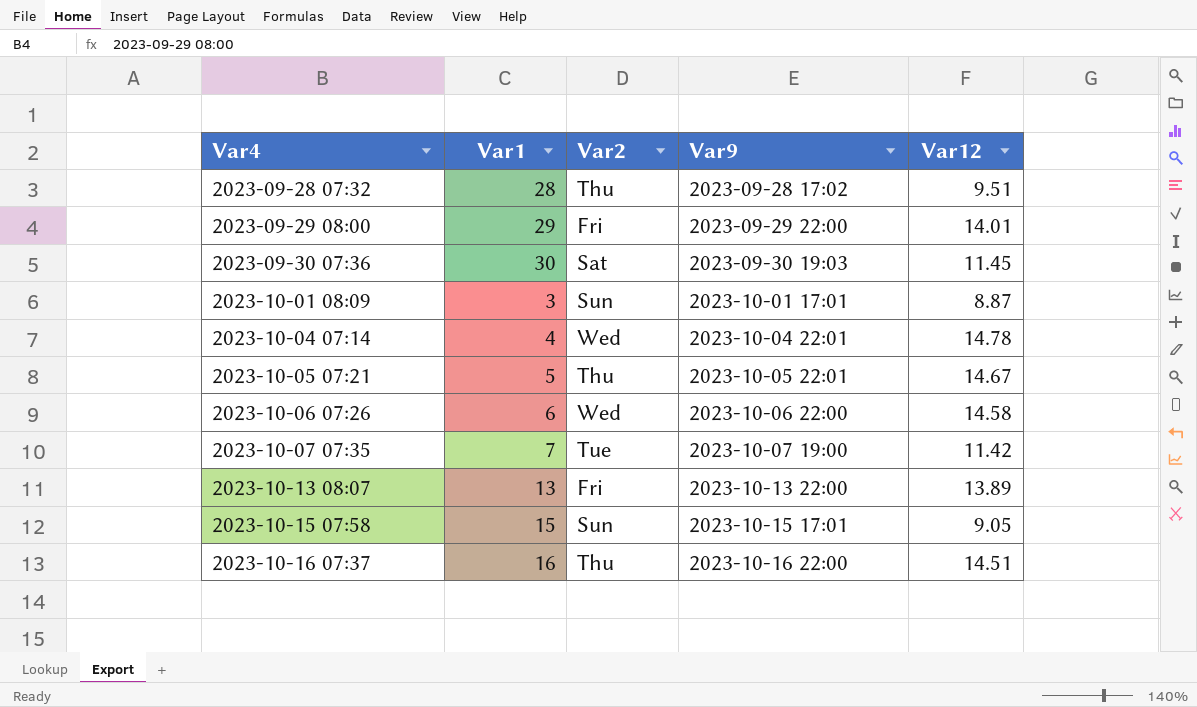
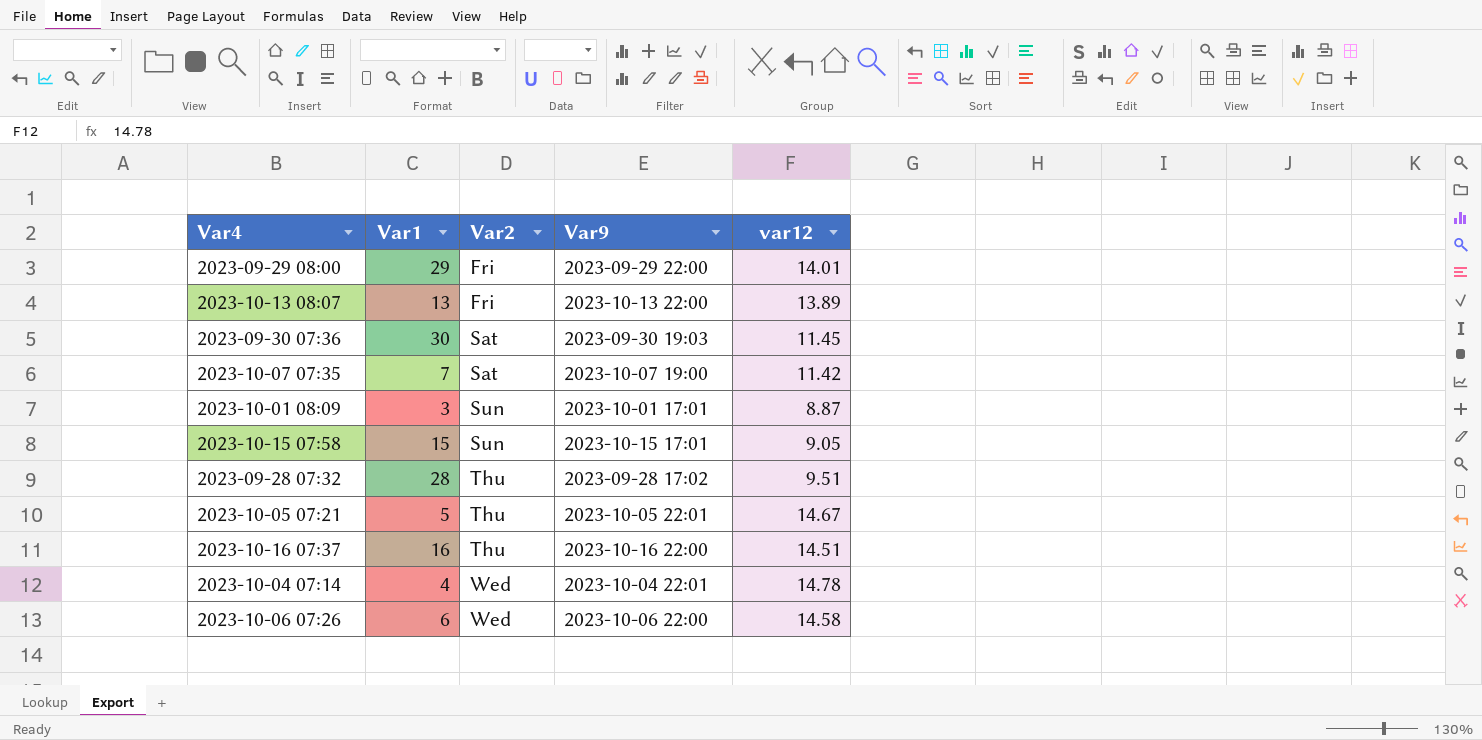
row order: Var4 ascending -> Var2 ascending
column name: Var12 -> var12
2023-10-07 07:35 | Var2: Tue -> Sat

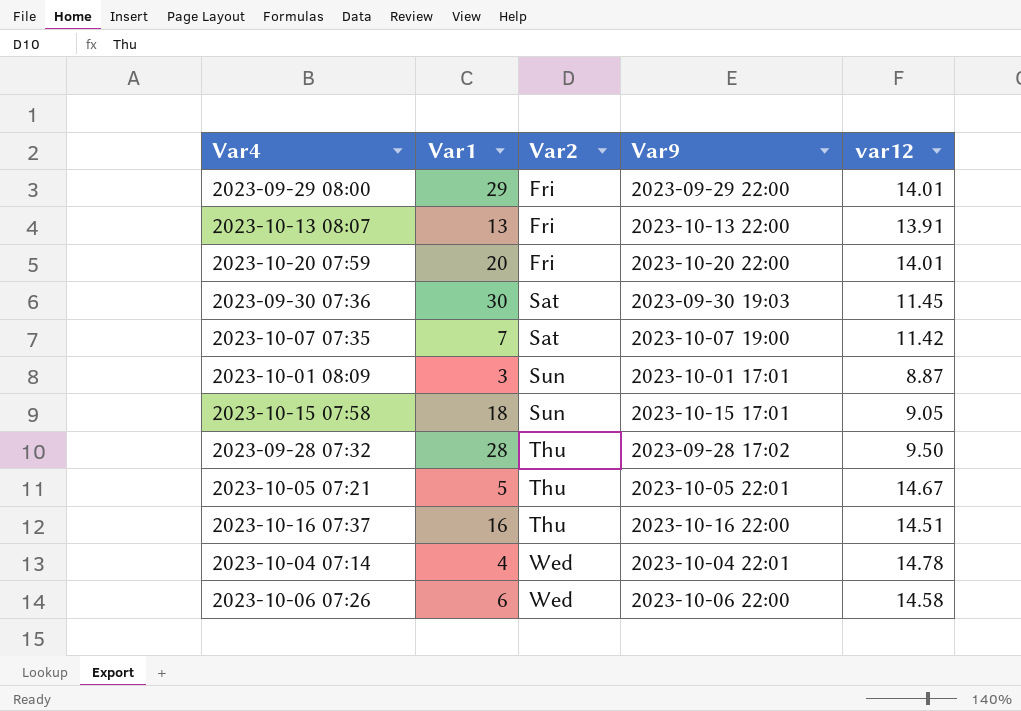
2023-10-13 08:07 | var12: 13.89 -> 13.91
row 2023-10-20 07:59: none -> 20 | Fri | 2023-10-20 22:00 | 14.01
2023-10-15 07:58 | Var1: 15 -> 18
2023-09-28 07:32 | var12: 9.51 -> 9.50

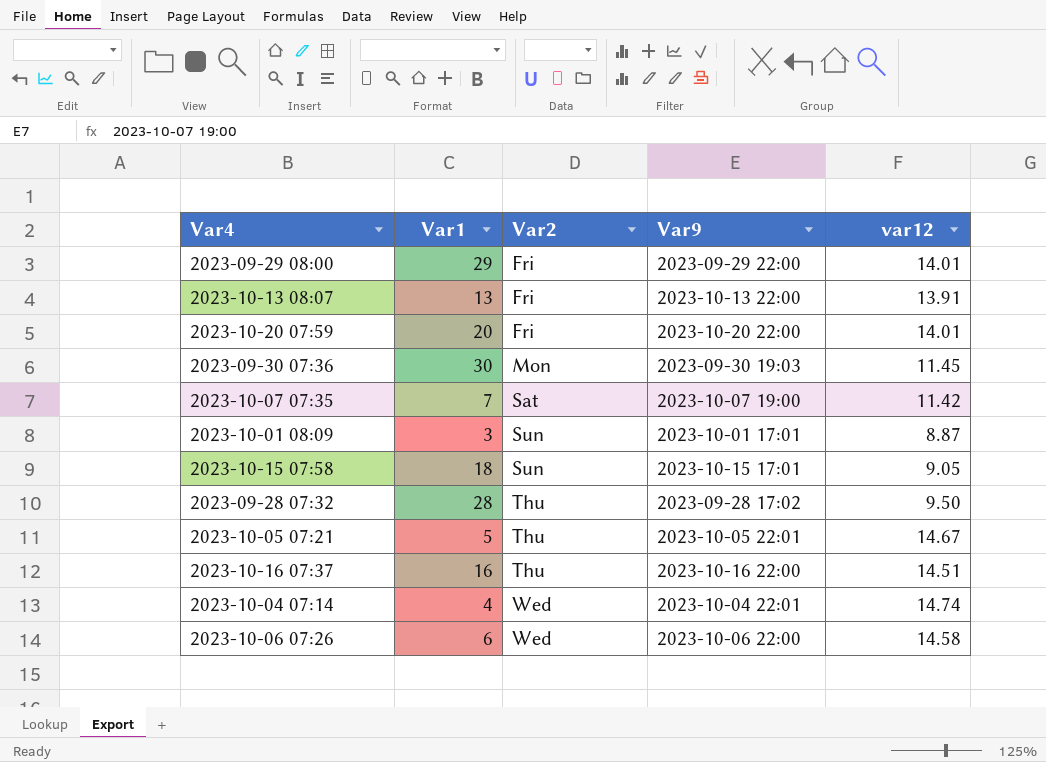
2023-09-30 07:36 | Var2: Sat -> Mon
2023-10-04 07:14 | var12: 14.78 -> 14.74

